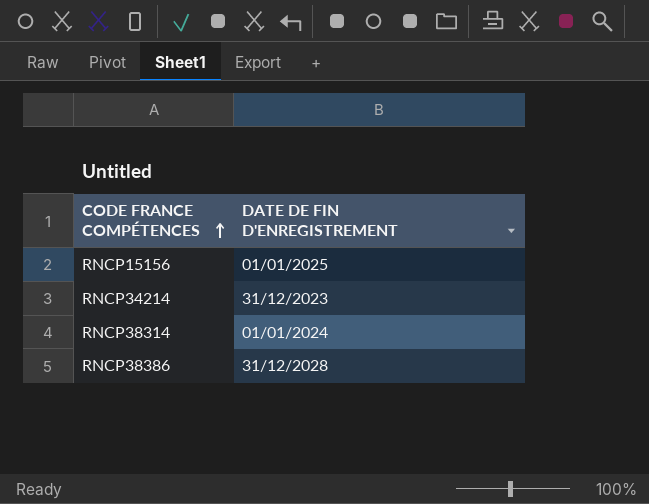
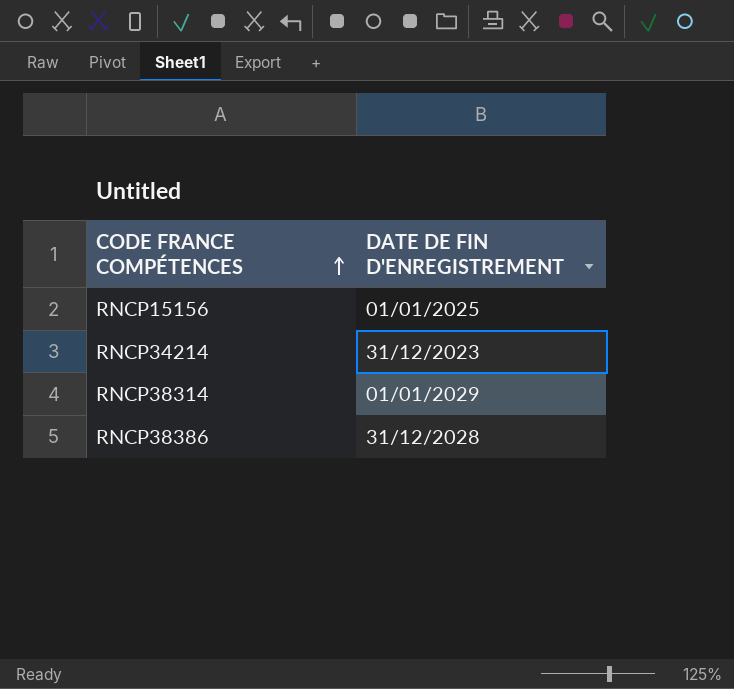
RNCP38314 | DATE DE FIN D'ENREGISTREMENT: 01/01/2024 -> 01/01/2029

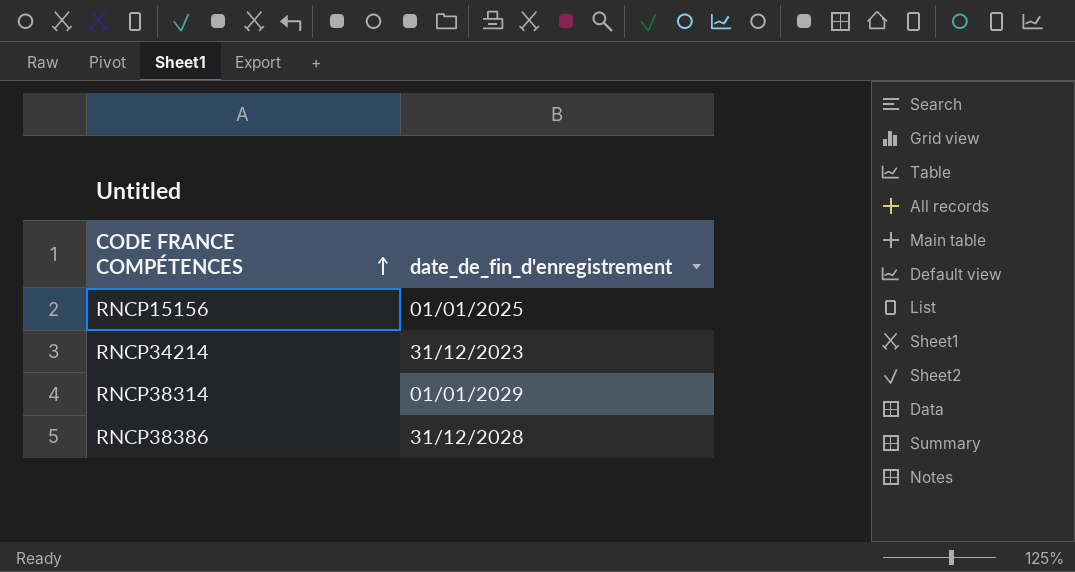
column name: DATE DE FIN D'ENREGISTREMENT -> date_de_fin_d'enregistrement

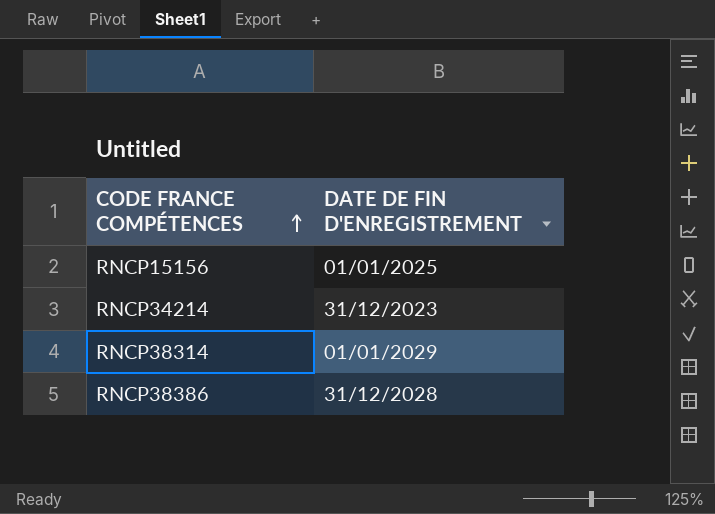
column name: date_de_fin_d'enregistrement -> DATE DE FIN D'ENREGISTREMENT

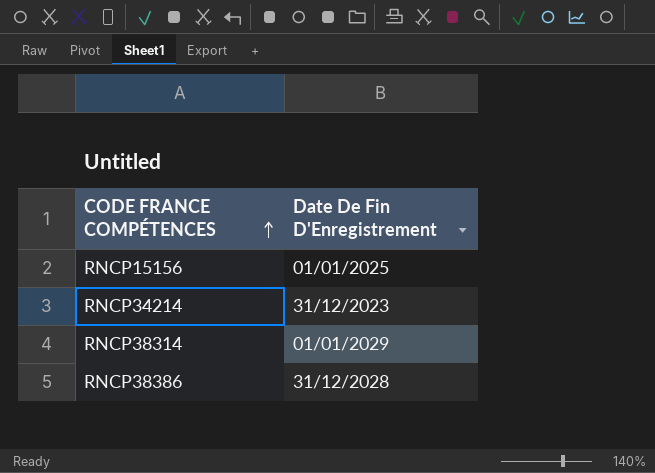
column name: DATE DE FIN D'ENREGISTREMENT -> Date De Fin D'Enregistrement

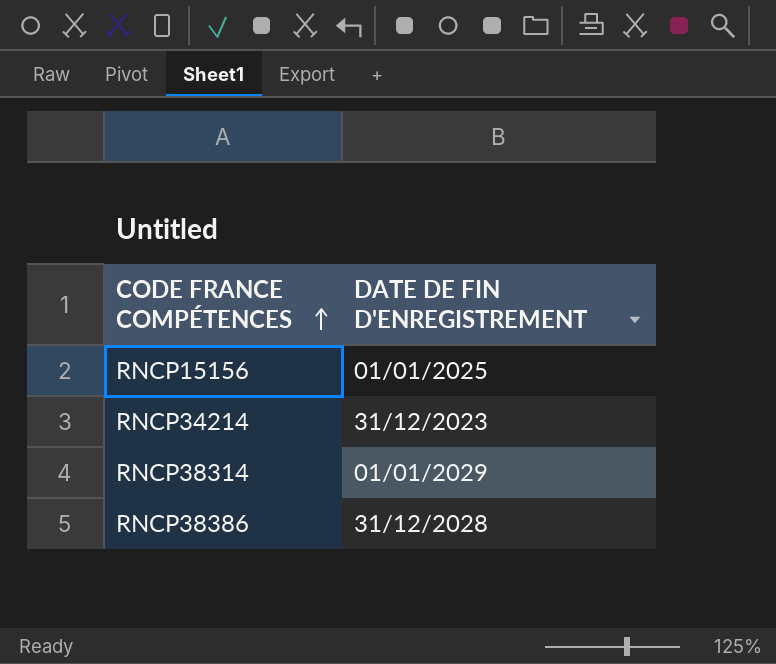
column name: Date De Fin D'Enregistrement -> DATE DE FIN D'ENREGISTREMENT

